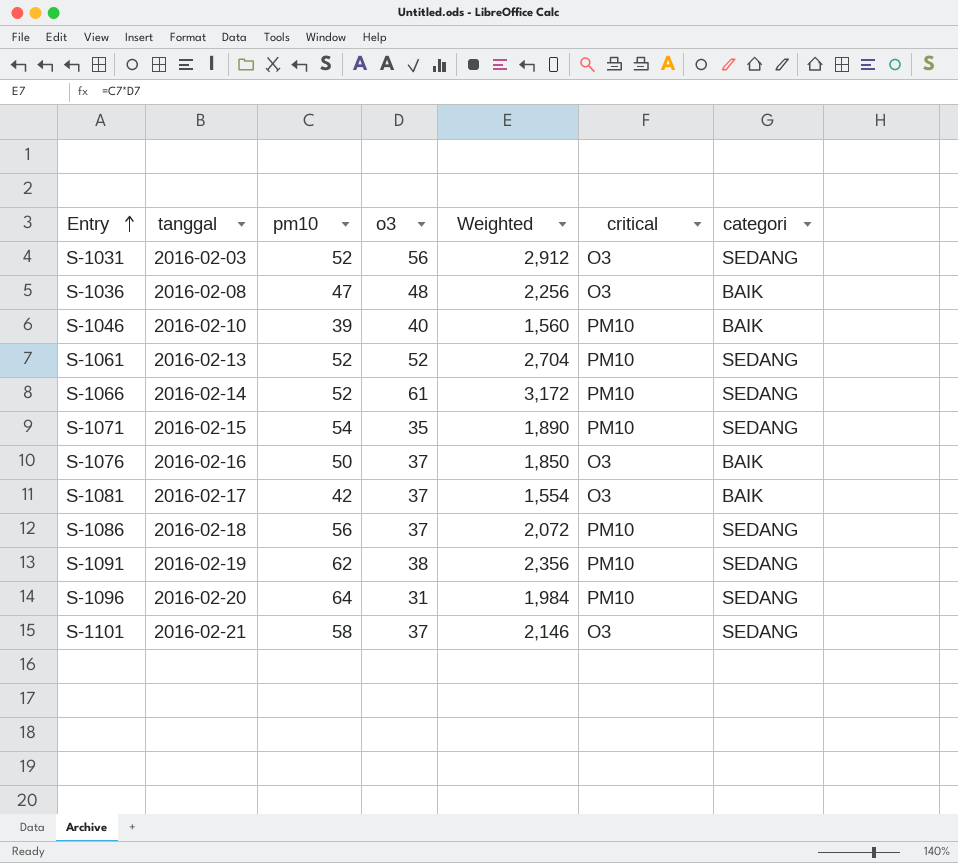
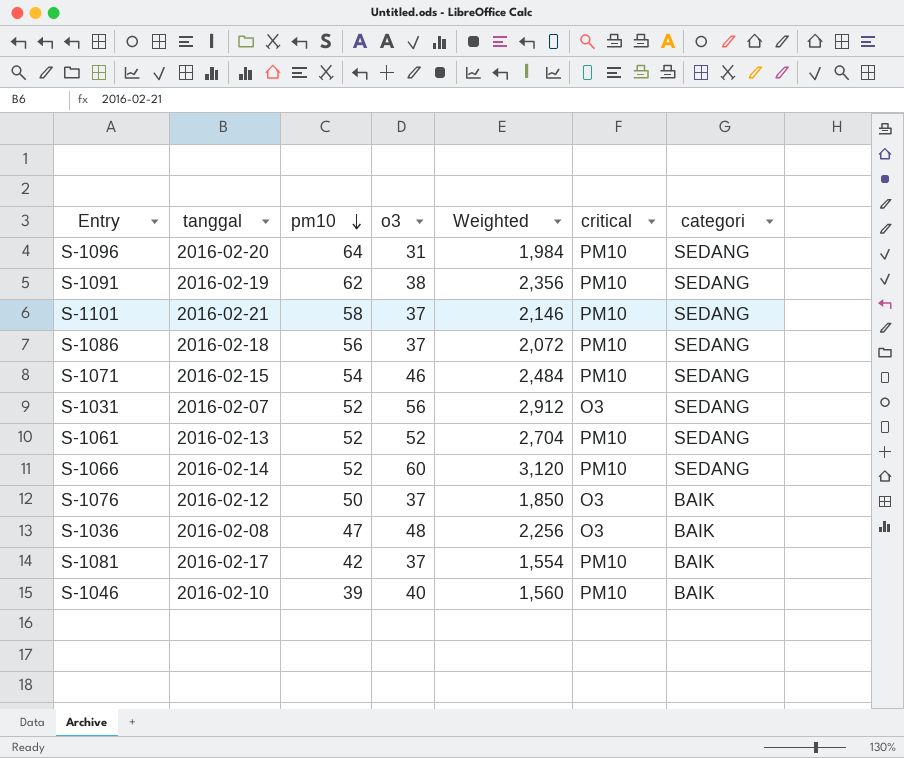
row order: Entry ascending -> pm10 descending
S-1101 | critical: O3 -> PM10
S-1071 | o3: 35 -> 46
S-1071 | Weighted: 1,890 -> 2,484
S-1031 | tanggal: 2016-02-03 -> 2016-02-07
S-1066 | o3: 61 -> 60
S-1066 | Weighted: 3,172 -> 3,120
S-1076 | tanggal: 2016-02-16 -> 2016-02-12
S-1081 | critical: O3 -> PM10

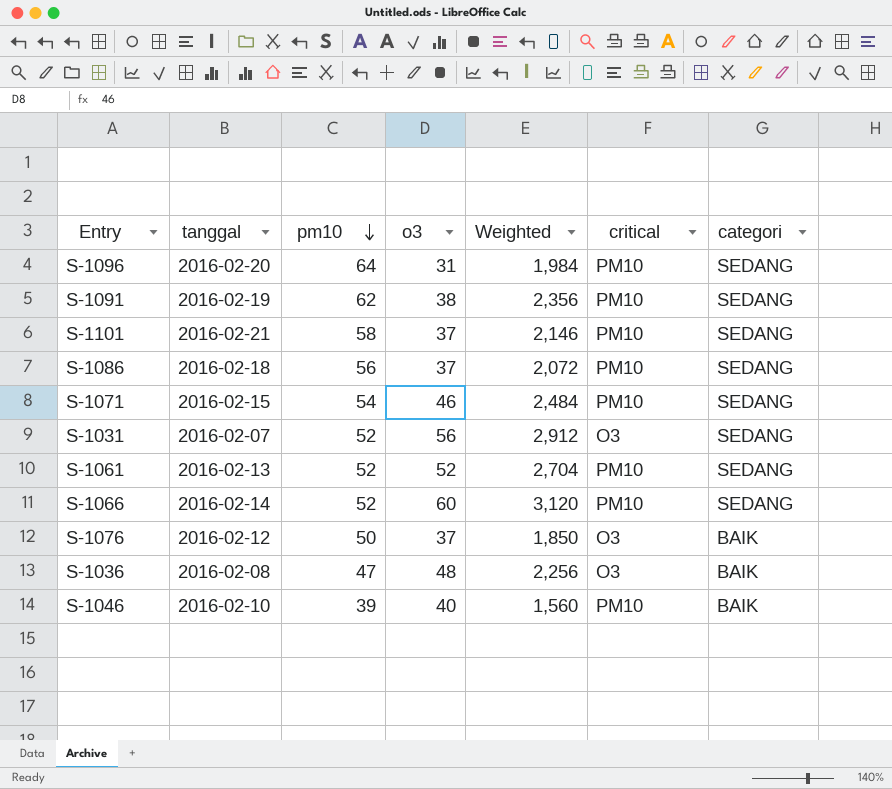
row S-1081: 2016-02-17 | 42 | 37 | 1,554 | PM10 | BAIK -> none

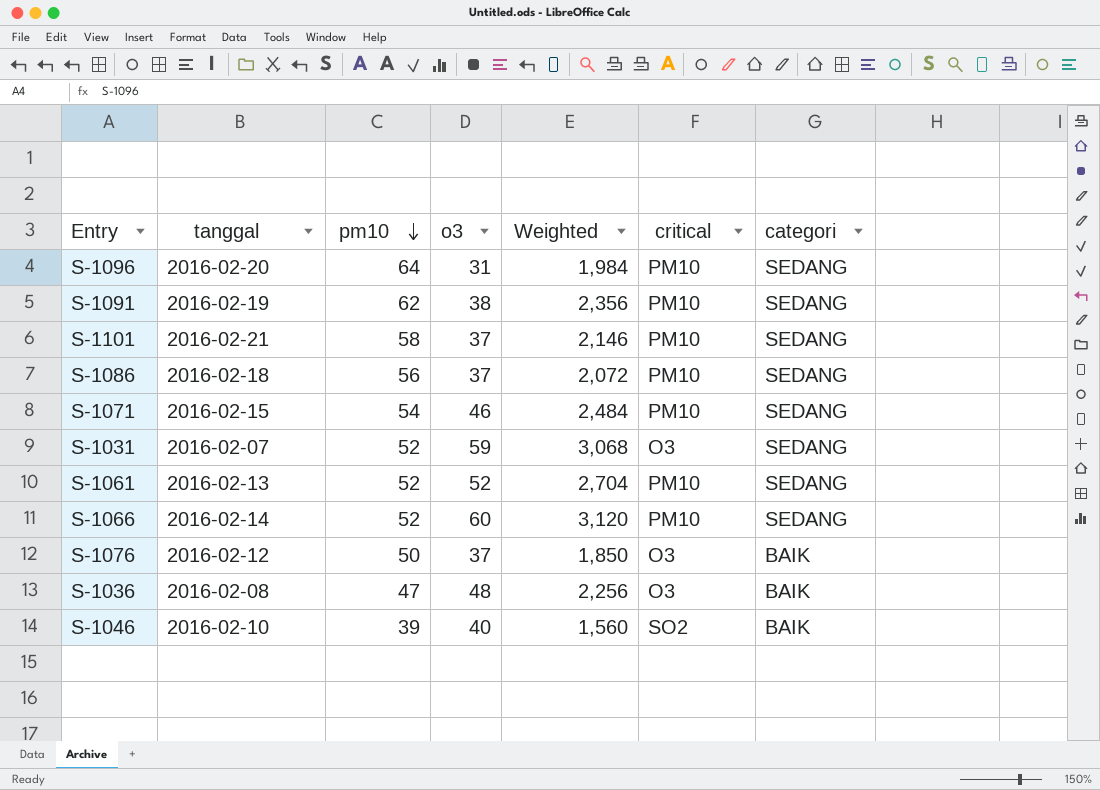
S-1031 | o3: 56 -> 59
S-1031 | Weighted: 2,912 -> 3,068
S-1046 | critical: PM10 -> SO2

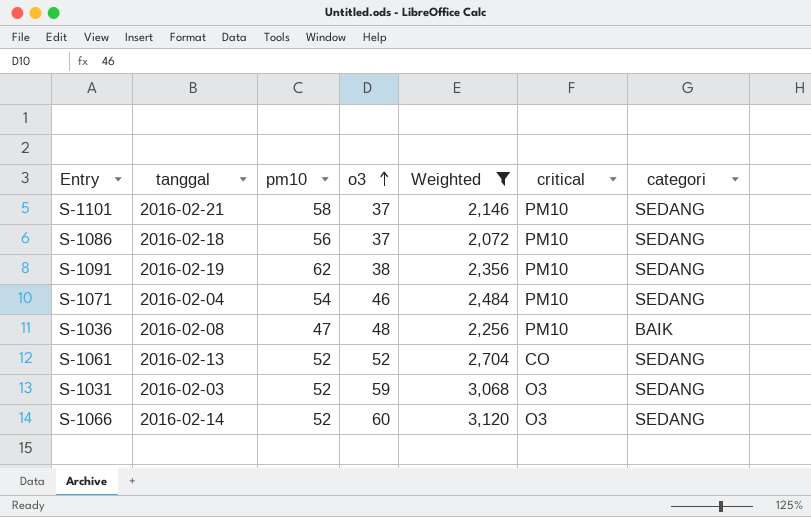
filter: none -> Weighted >= 2,072
row order: pm10 descending -> o3 ascending
S-1071 | tanggal: 2016-02-15 -> 2016-02-04
S-1036 | critical: O3 -> PM10
S-1061 | critical: PM10 -> CO
S-1031 | tanggal: 2016-02-07 -> 2016-02-03
S-1066 | critical: PM10 -> O3

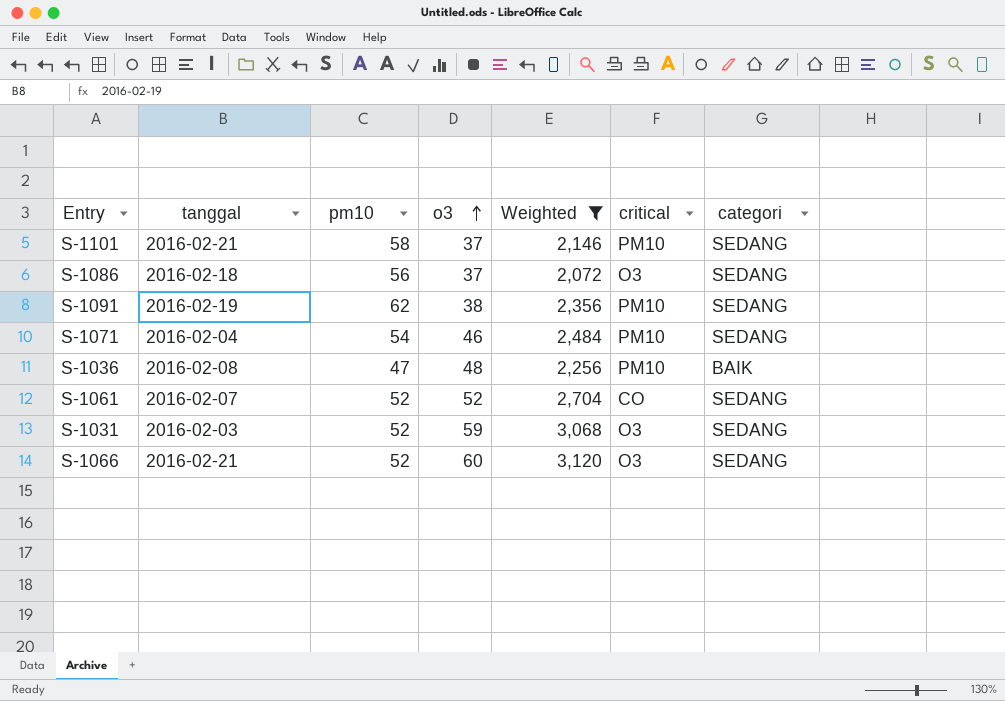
S-1086 | critical: PM10 -> O3
S-1061 | tanggal: 2016-02-13 -> 2016-02-07
S-1066 | tanggal: 2016-02-14 -> 2016-02-21

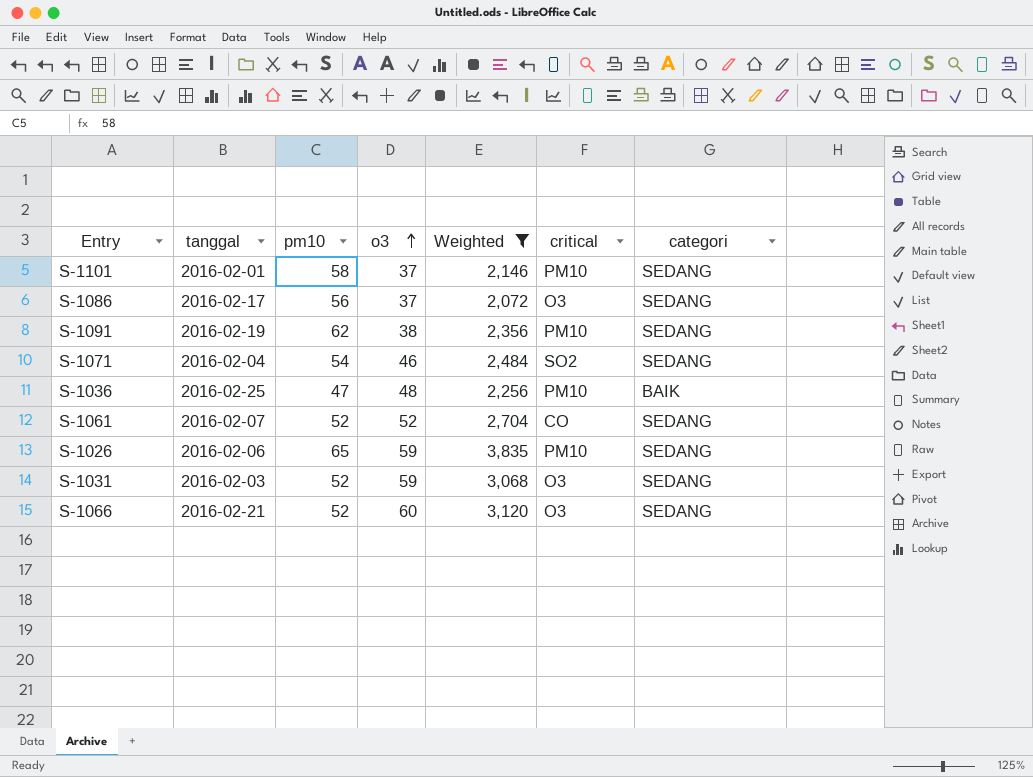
S-1101 | tanggal: 2016-02-21 -> 2016-02-01
S-1086 | tanggal: 2016-02-18 -> 2016-02-17
S-1071 | critical: PM10 -> SO2
S-1036 | tanggal: 2016-02-08 -> 2016-02-25
row S-1026: none -> 2016-02-06 | 65 | 59 | 3,835 | PM10 | SEDANG

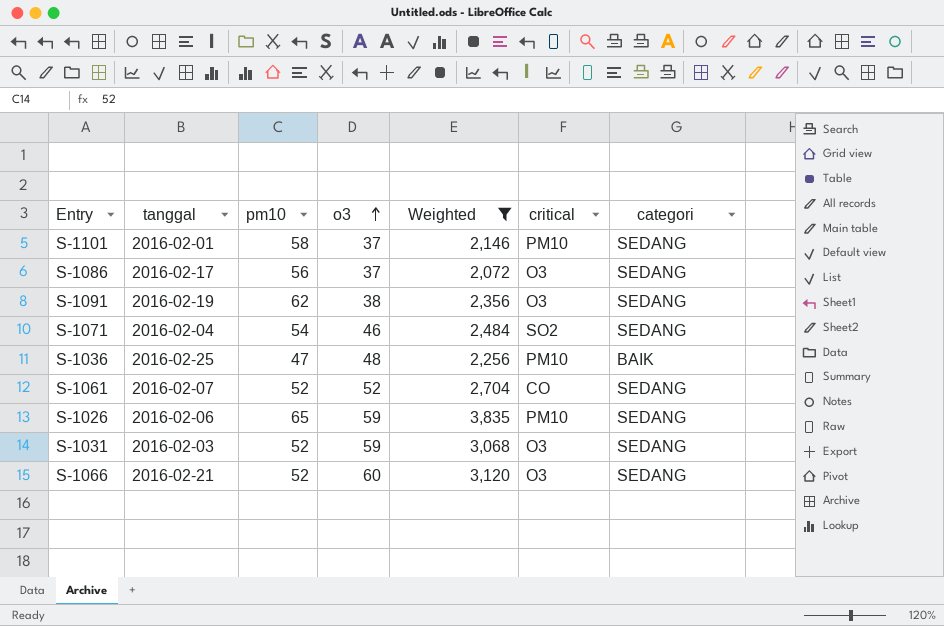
S-1091 | critical: PM10 -> O3

